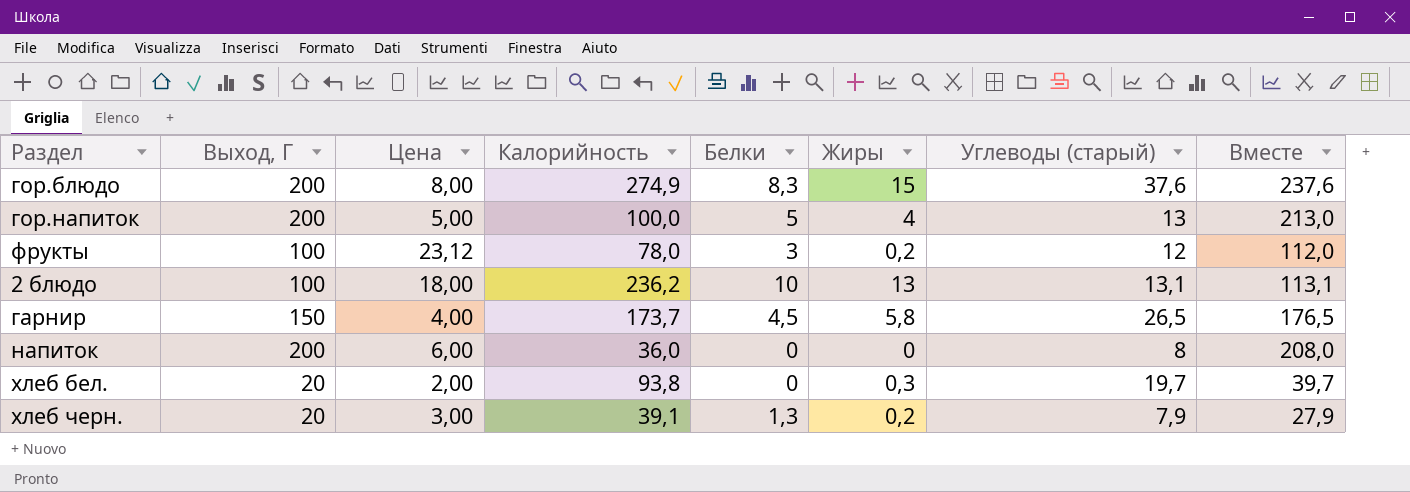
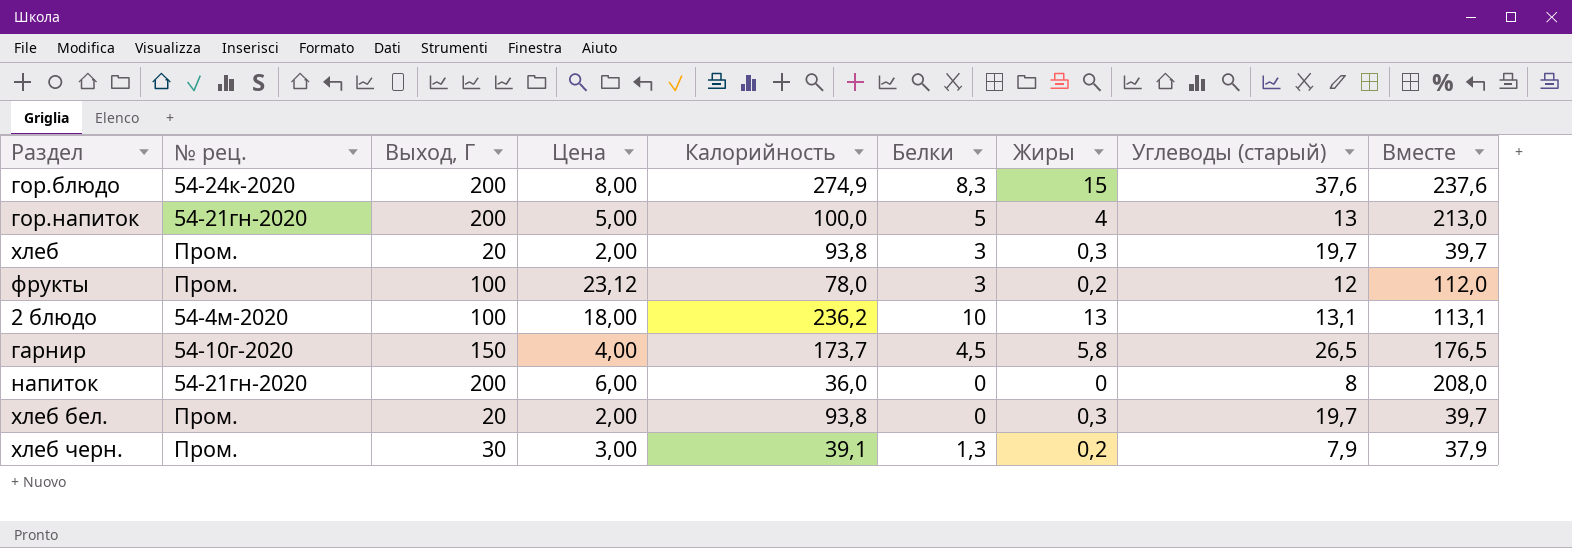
column № рец. | position: none -> 2
row хлеб: none -> Пром. | 20 | 2,00 | 93,8 | 3 | 0,3 | 19,7 | 39,7
хлеб черн. | Выход, Г: 20 -> 30
хлеб черн. | Вместе: 27,9 -> 37,9

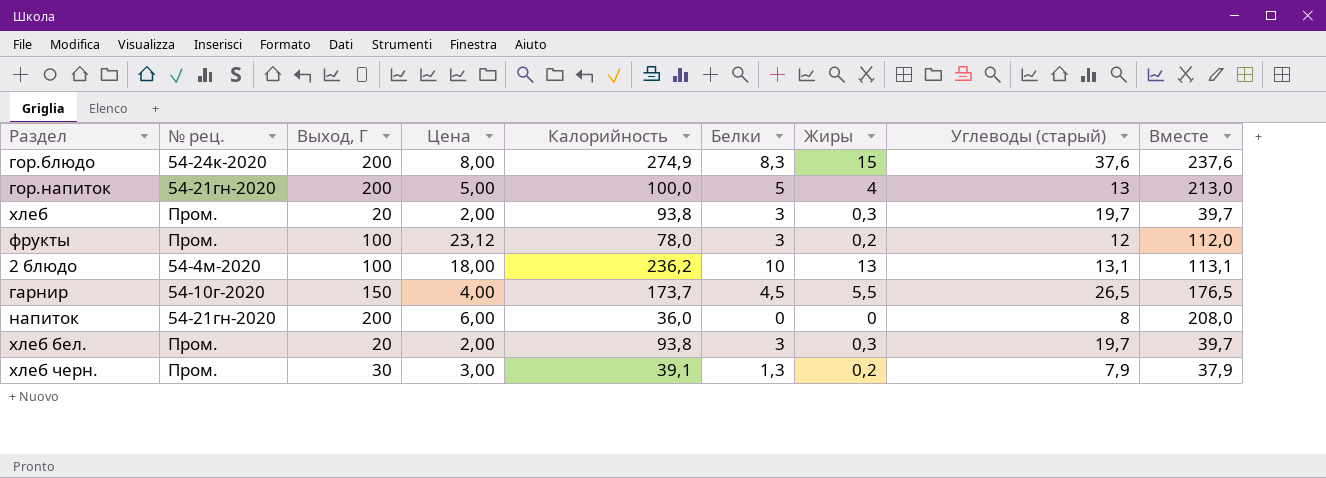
гарнир | Жиры: 5,8 -> 5,5
хлеб бел. | Белки: 0 -> 3

